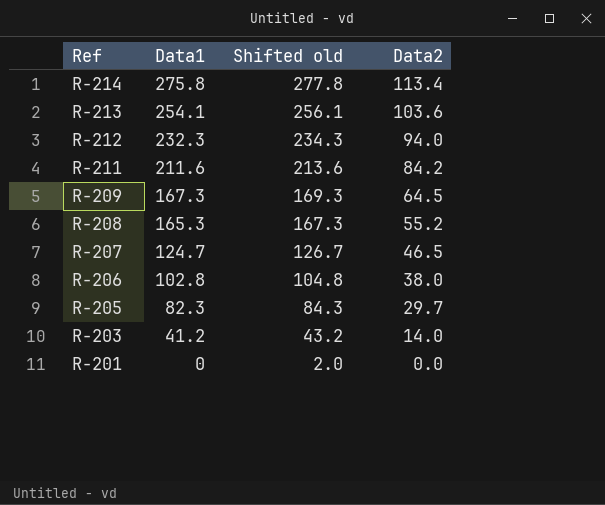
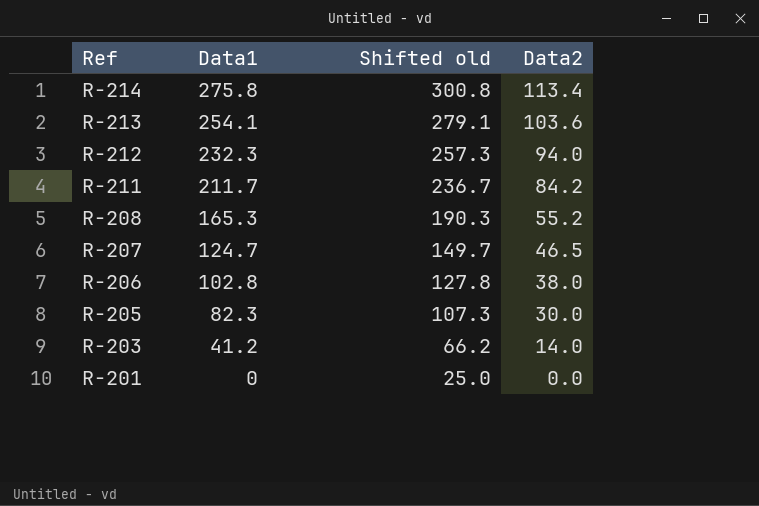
column Shifted old | formula: [Data1] + 2 -> [Data1] + 25
row R-209: 167.3 | 169.3 | 64.5 -> none
R-211 | Data1: 211.6 -> 211.7
R-205 | Data2: 29.7 -> 30.0

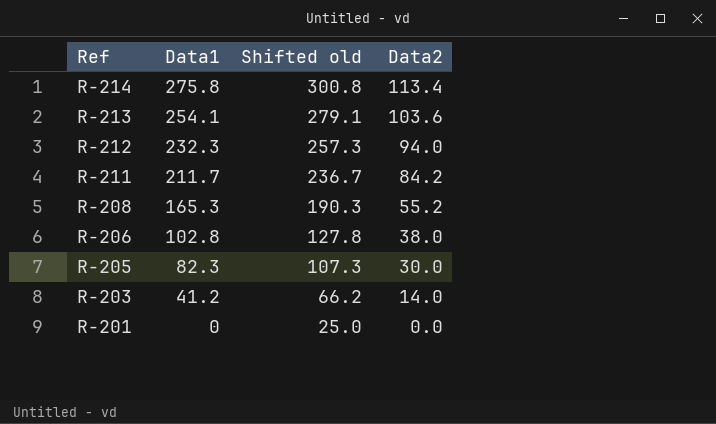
row R-207: 124.7 | 149.7 | 46.5 -> none

